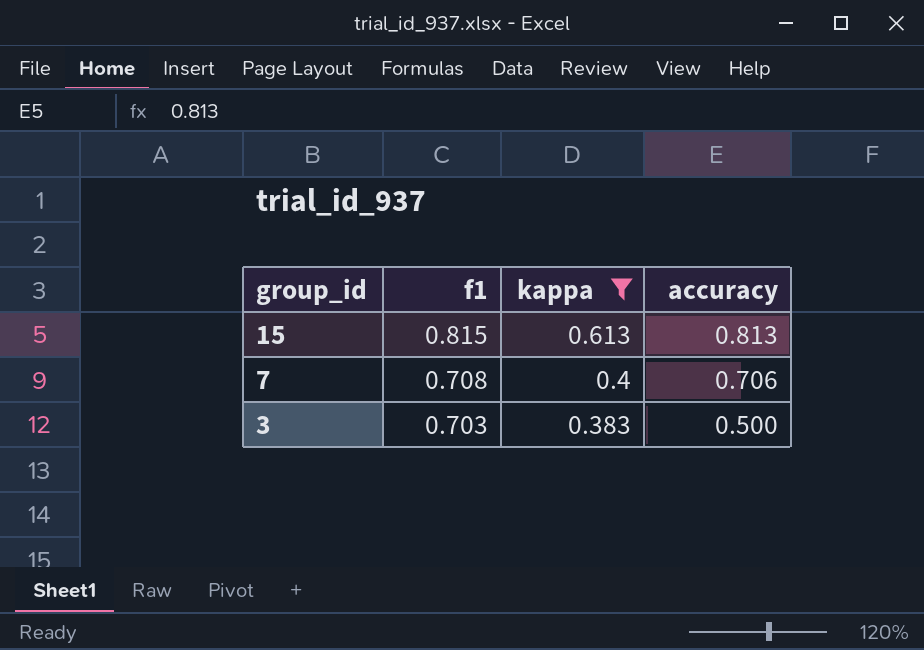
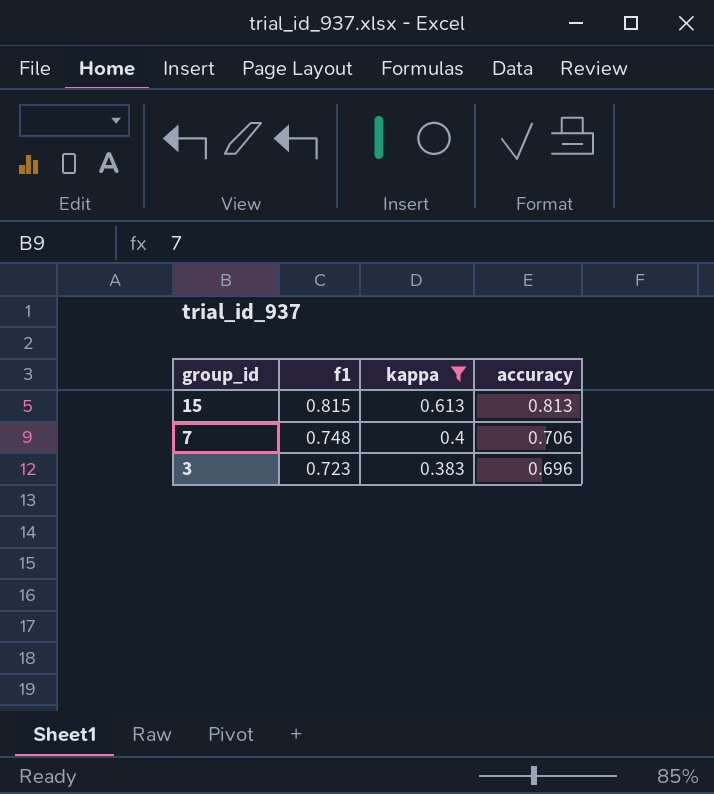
7 | f1: 0.708 -> 0.748
3 | f1: 0.703 -> 0.723
3 | accuracy: 0.500 -> 0.696

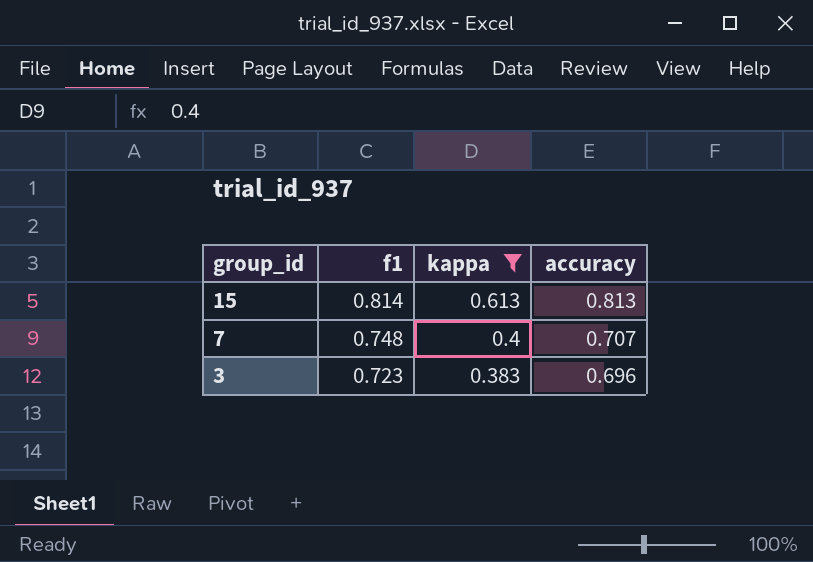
15 | f1: 0.815 -> 0.814
7 | accuracy: 0.706 -> 0.707

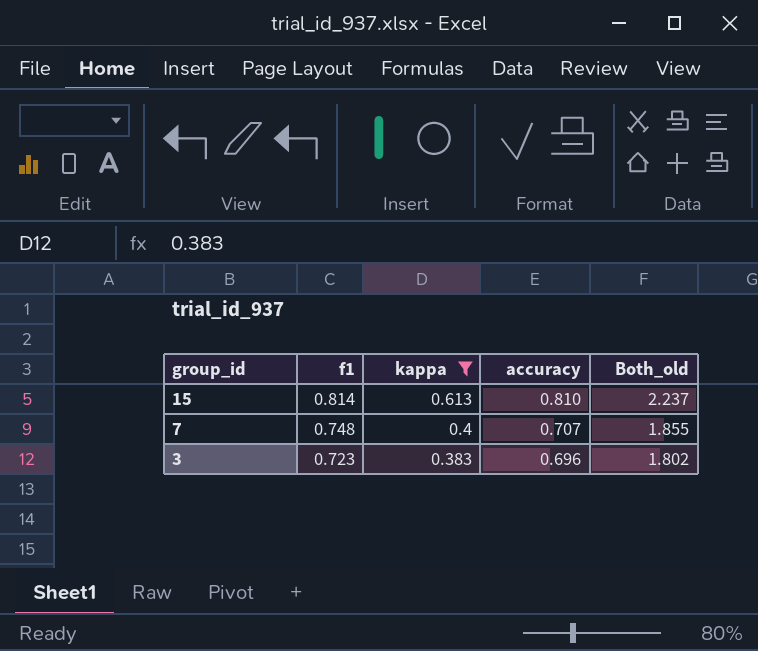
column Both_old | formula: none -> [f1] + [kappa] + [accuracy]
15 | accuracy: 0.813 -> 0.810

